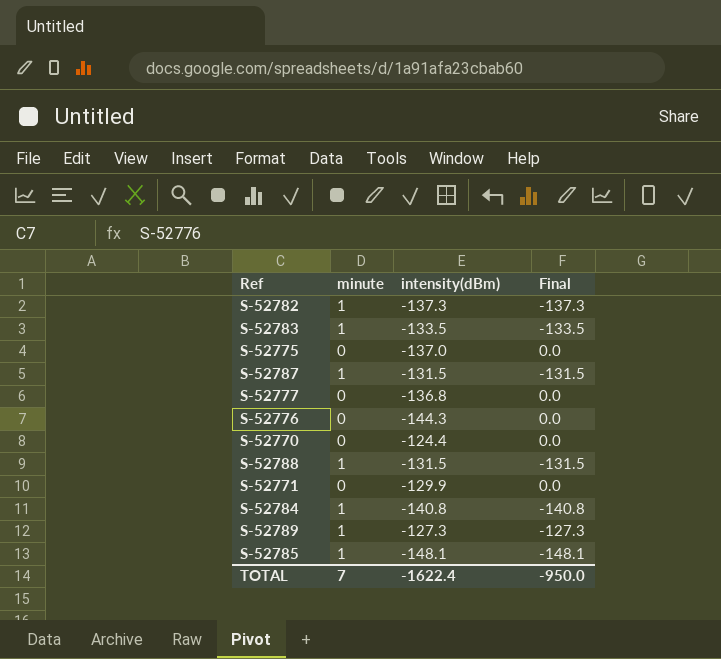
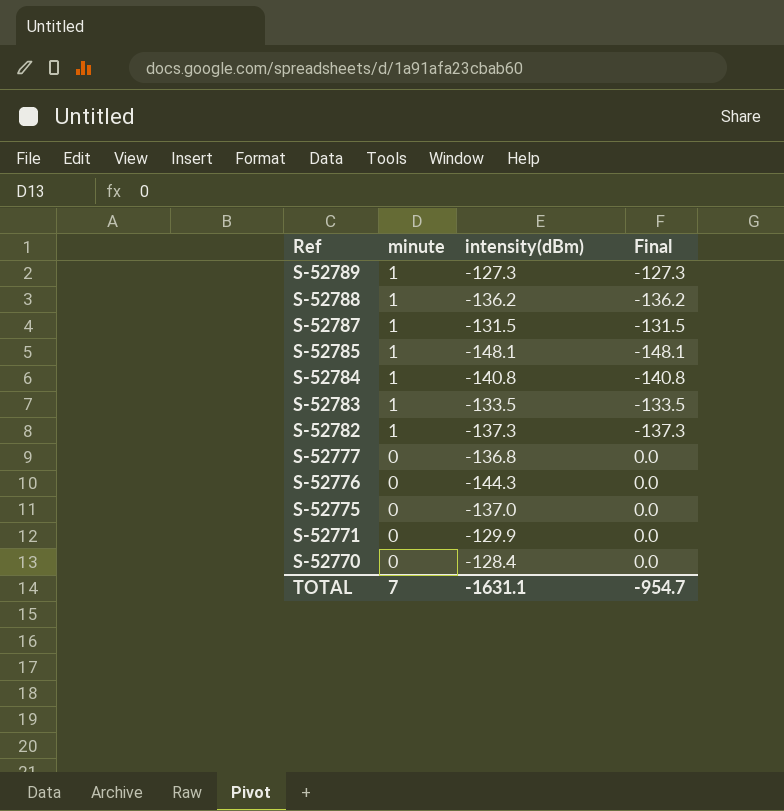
row order: none -> Ref descending
S-52788 | intensity(dBm): -131.5 -> -136.2
S-52788 | Final: -131.5 -> -136.2
S-52770 | intensity(dBm): -124.4 -> -128.4
TOTAL | intensity(dBm): -1622.4 -> -1631.1
TOTAL | Final: -950.0 -> -954.7

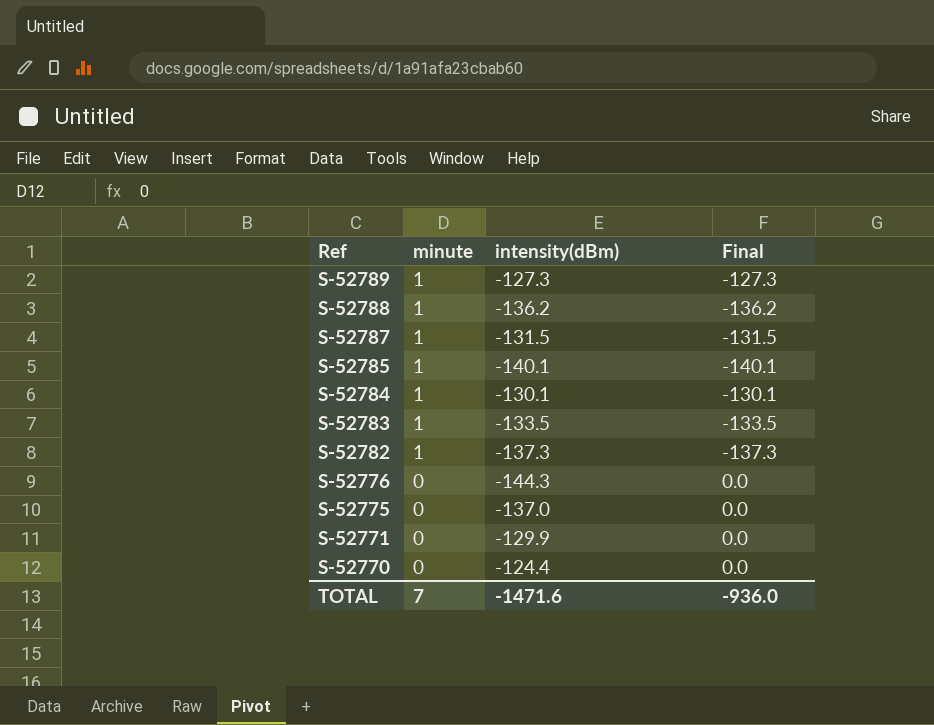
row S-52777: 0 | -136.8 | 0.0 -> none
S-52785 | intensity(dBm): -148.1 -> -140.1
S-52785 | Final: -148.1 -> -140.1
S-52784 | intensity(dBm): -140.8 -> -130.1
S-52784 | Final: -140.8 -> -130.1
S-52770 | intensity(dBm): -128.4 -> -124.4
TOTAL | intensity(dBm): -1631.1 -> -1471.6
TOTAL | Final: -954.7 -> -936.0

